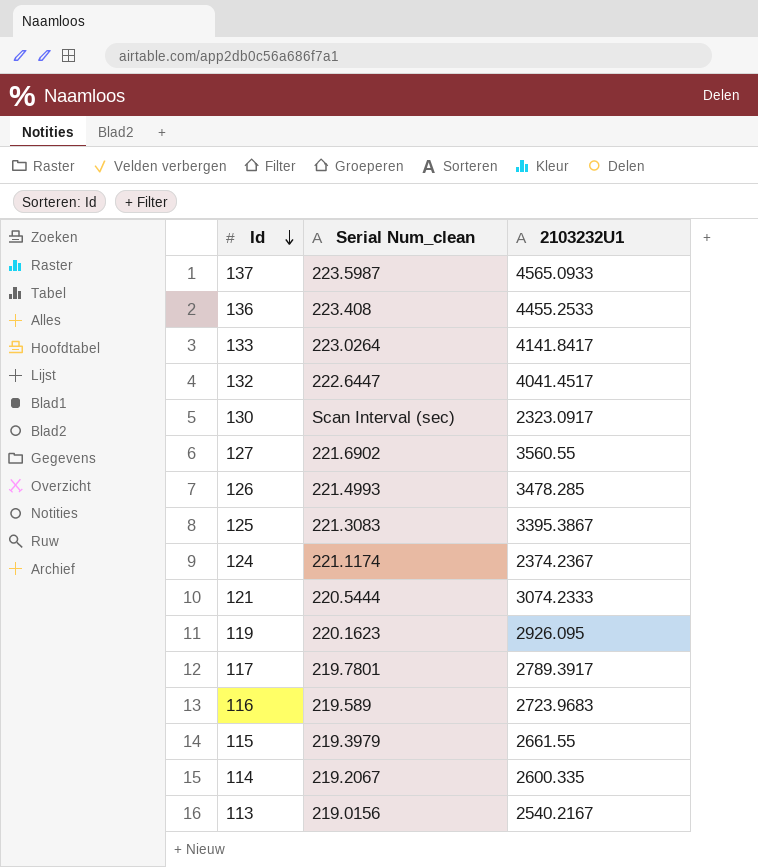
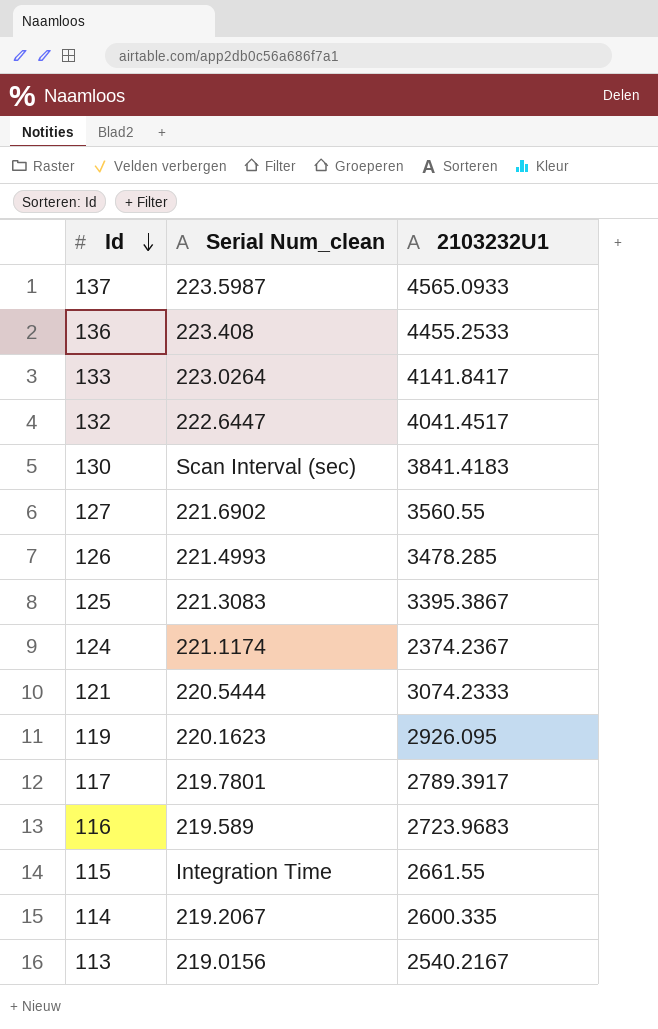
130 | 2103232U1: 2323.0917 -> 3841.4183
115 | Serial Num_clean: 219.3979 -> Integration Time

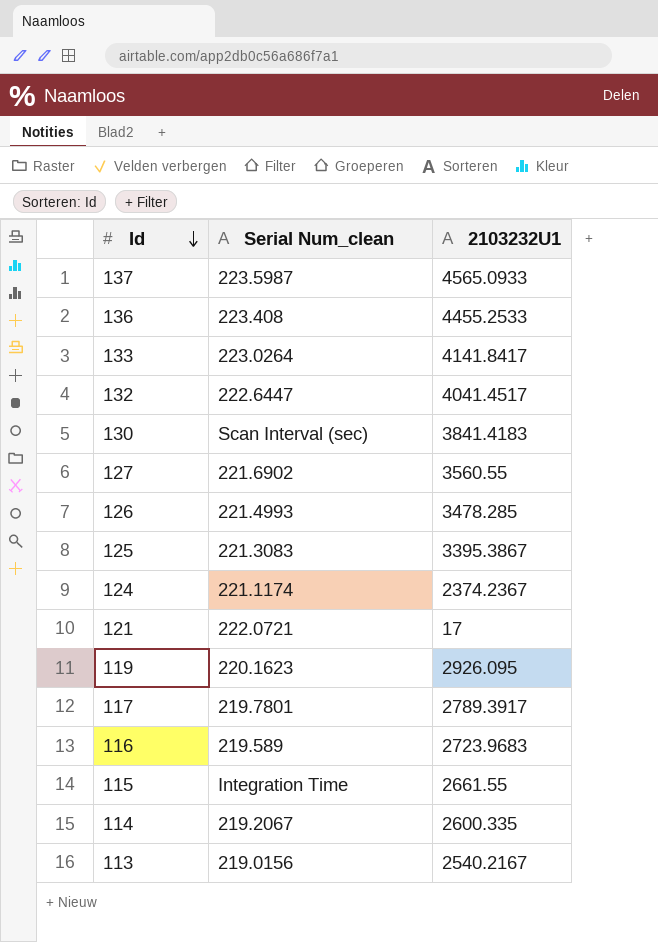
121 | Serial Num_clean: 220.5444 -> 222.0721
121 | 2103232U1: 3074.2333 -> 17

